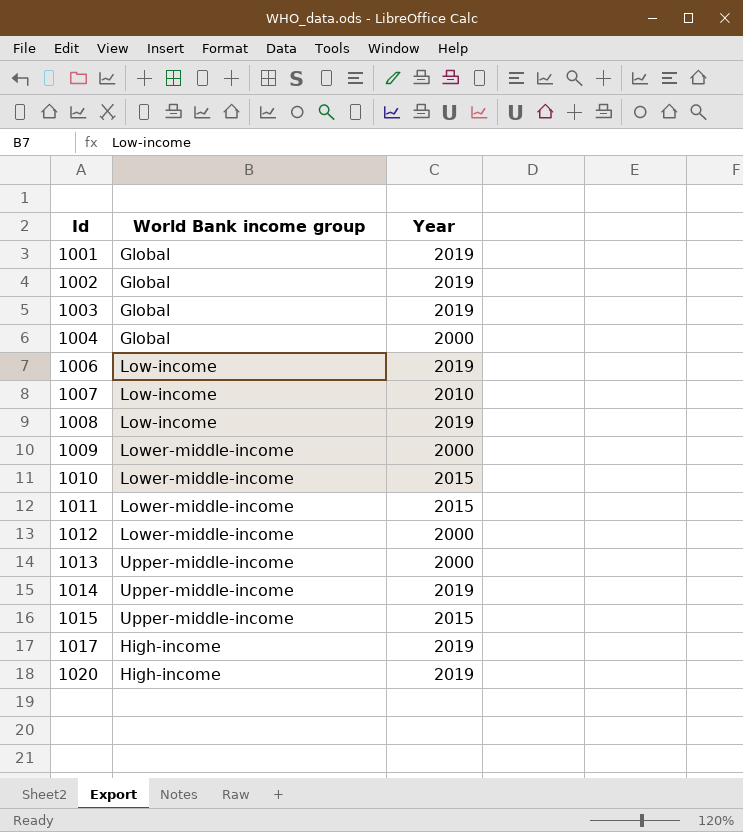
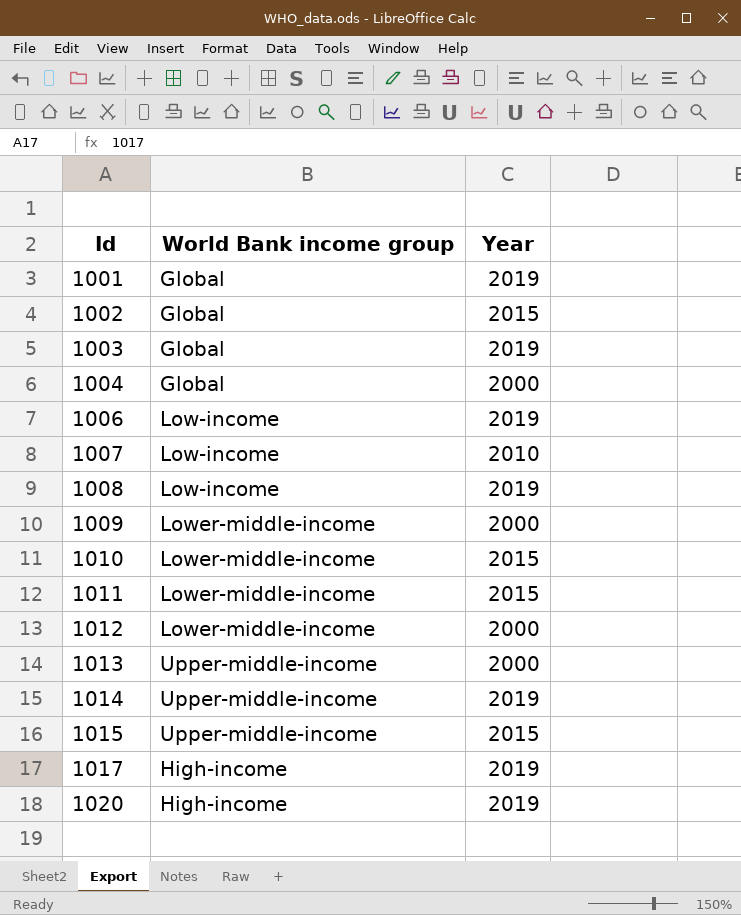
1002 | Year: 2019 -> 2015

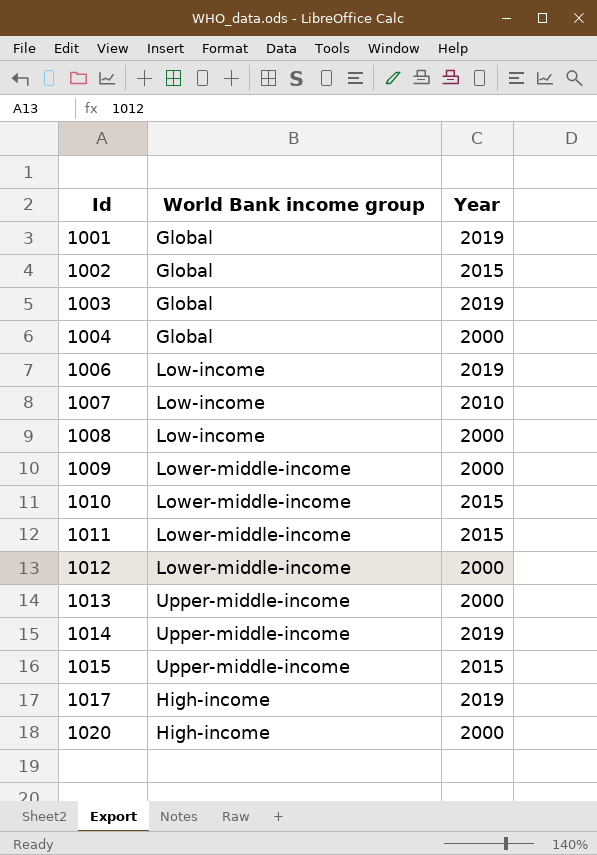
1008 | Year: 2019 -> 2000
1020 | Year: 2019 -> 2000

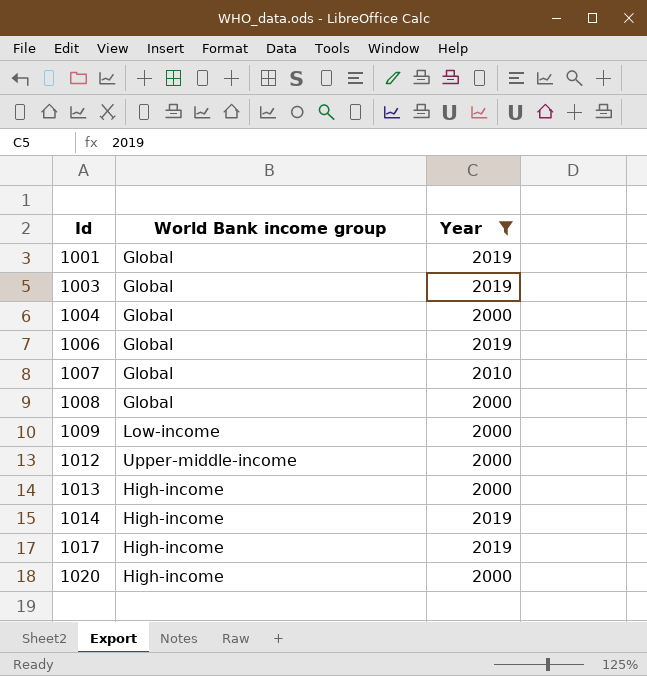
filter: none -> Year != 2015
1006 | World Bank income group: Low-income -> Global
1007 | World Bank income group: Low-income -> Global
1008 | World Bank income group: Low-income -> Global
1009 | World Bank income group: Lower-middle-income -> Low-income
1012 | World Bank income group: Lower-middle-income -> Upper-middle-income
1013 | World Bank income group: Upper-middle-income -> High-income
1014 | World Bank income group: Upper-middle-income -> High-income

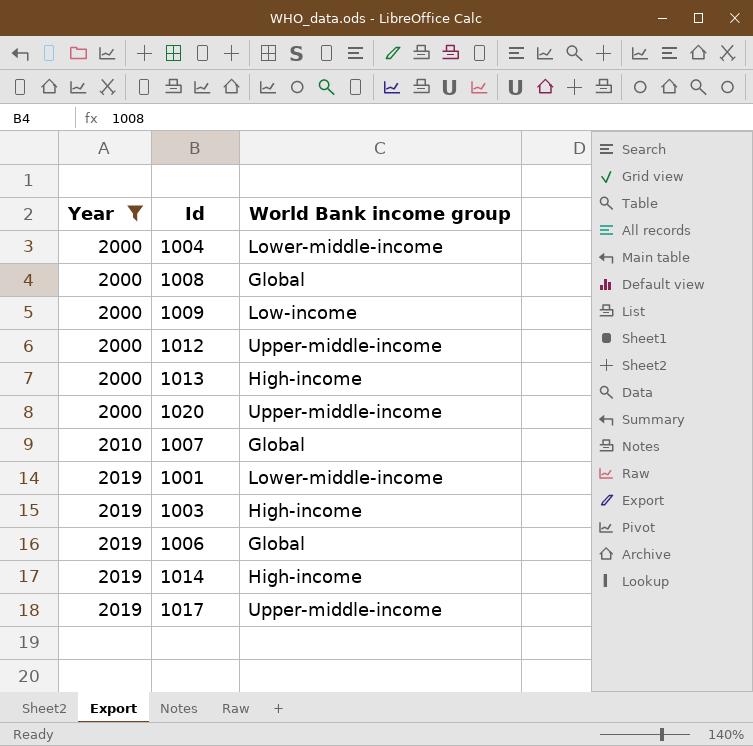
row order: Id ascending -> Year ascending
column Year | position: 3 -> 1
1004 | World Bank income group: Global -> Lower-middle-income
1020 | World Bank income group: High-income -> Upper-middle-income
1001 | World Bank income group: Global -> Lower-middle-income
1003 | World Bank income group: Global -> High-income
1017 | World Bank income group: High-income -> Upper-middle-income

